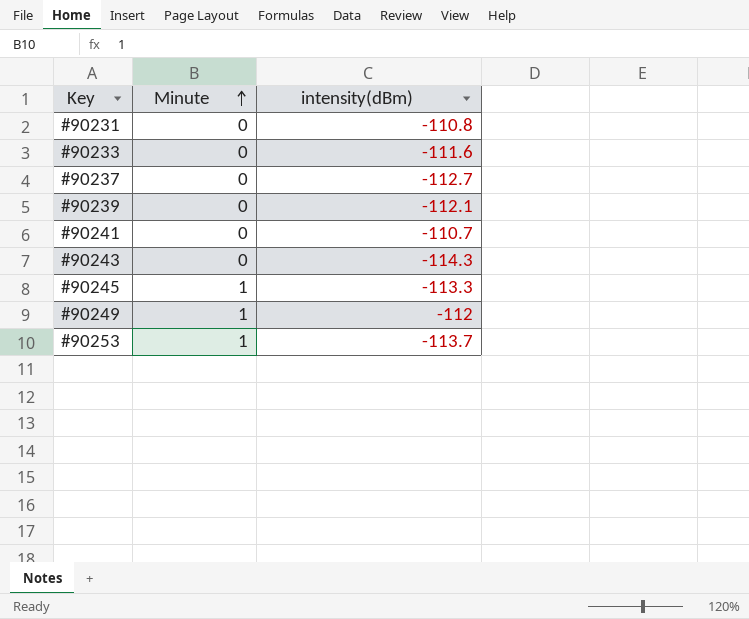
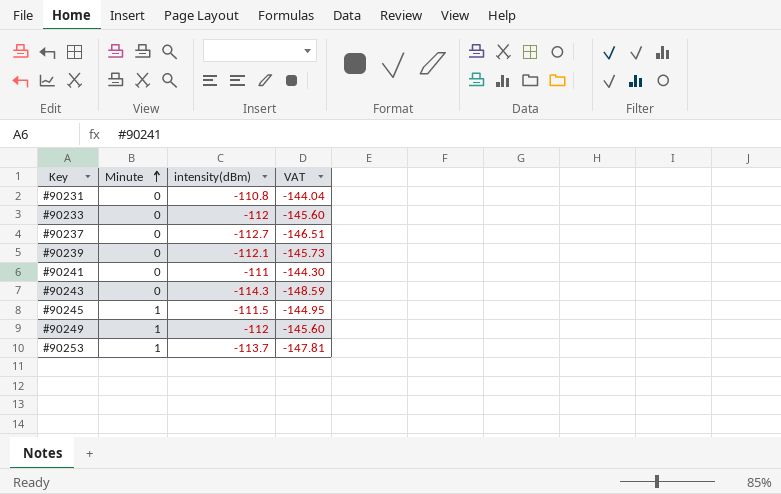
column VAT | formula: none -> [intensity(dBm)] * 1.3
#90233 | intensity(dBm): -111.6 -> -112
#90241 | intensity(dBm): -110.7 -> -111
#90245 | intensity(dBm): -113.3 -> -111.5

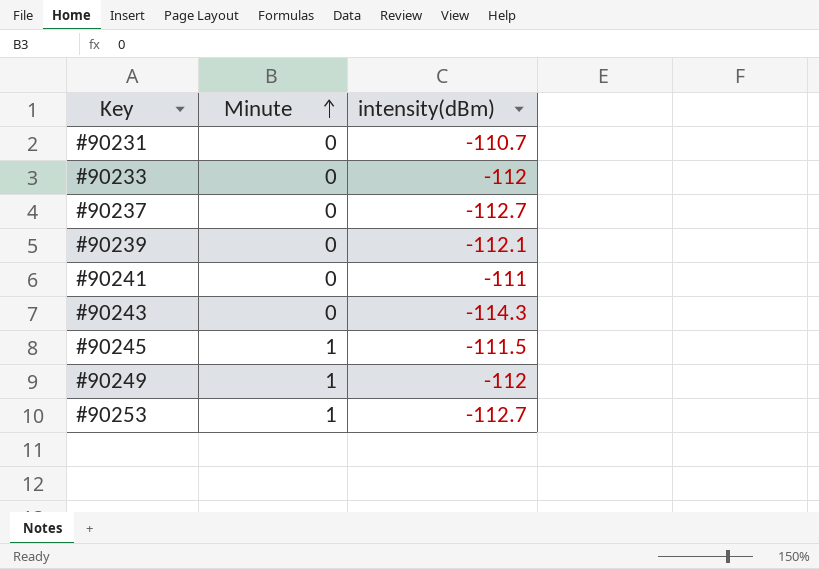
column VAT | formula: [intensity(dBm)] * 1.3 -> none
#90231 | intensity(dBm): -110.8 -> -110.7
#90253 | intensity(dBm): -113.7 -> -112.7

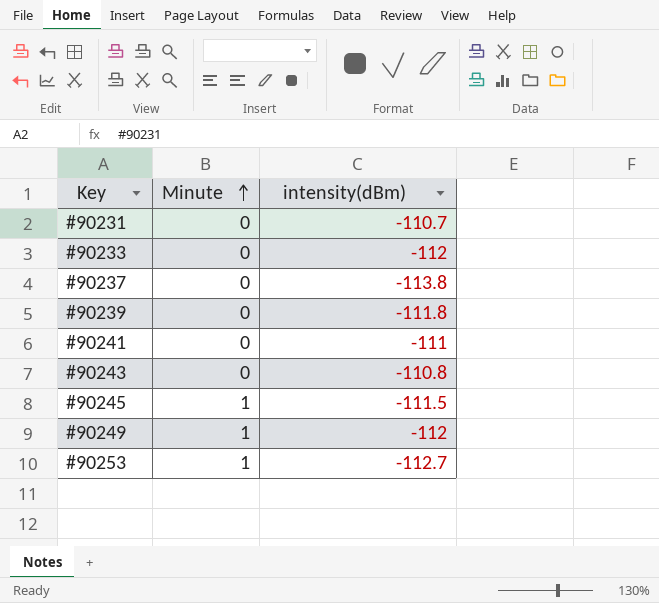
#90237 | intensity(dBm): -112.7 -> -113.8
#90239 | intensity(dBm): -112.1 -> -111.8
#90243 | intensity(dBm): -114.3 -> -110.8

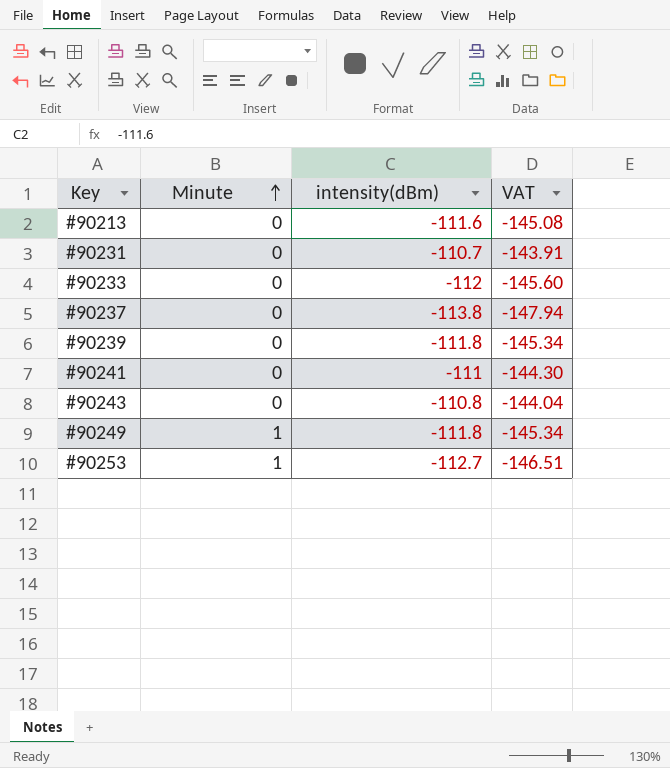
column VAT | formula: none -> [intensity(dBm)] * 1.3
row #90245: 1 | -111.5 -> none
row #90213: none -> 0 | -111.6 | -145.08
#90249 | intensity(dBm): -112 -> -111.8

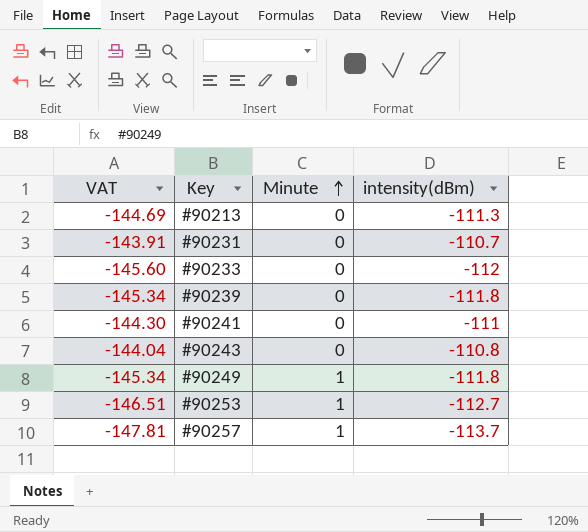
column VAT | position: 4 -> 1
row #90237: 0 | -113.8 | -147.94 -> none
#90213 | VAT: -145.08 -> -144.69
#90213 | intensity(dBm): -111.6 -> -111.3
row #90257: none -> -147.81 | 1 | -113.7

